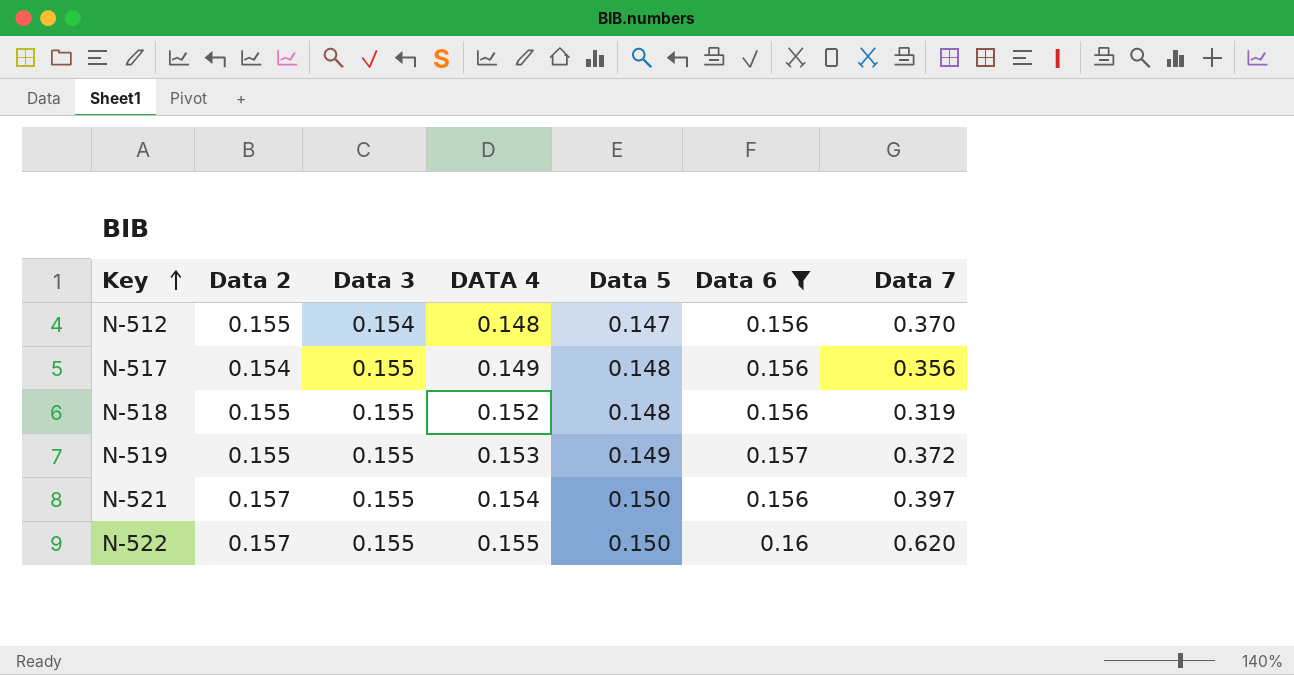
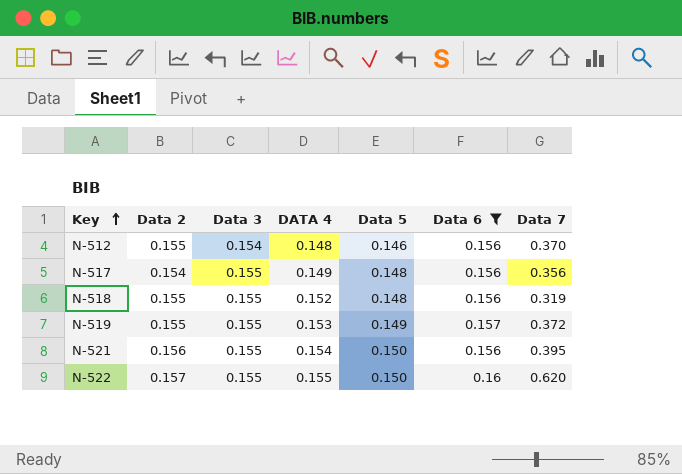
N-512 | Data 5: 0.147 -> 0.146
N-521 | Data 2: 0.157 -> 0.156
N-521 | Data 7: 0.397 -> 0.395

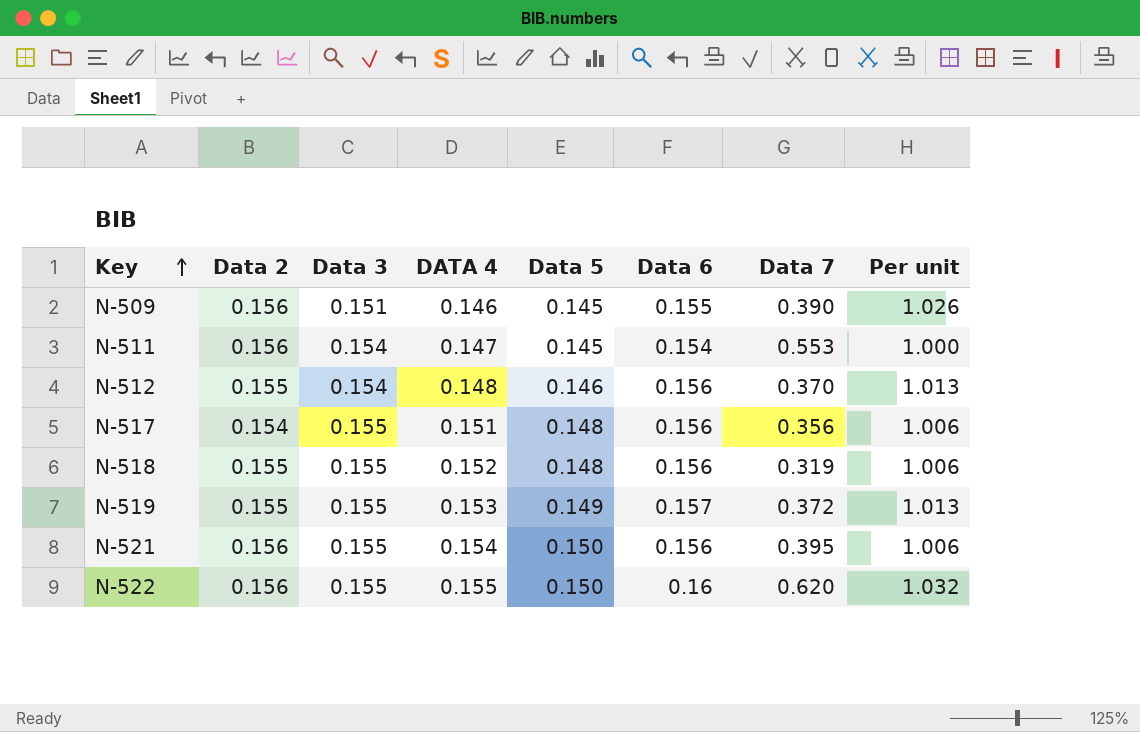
filter: Data 6 >= 0.156 -> none
column Per unit | formula: none -> [Data 6] / [Data 3]
N-517 | DATA 4: 0.149 -> 0.151
N-522 | Data 2: 0.157 -> 0.156

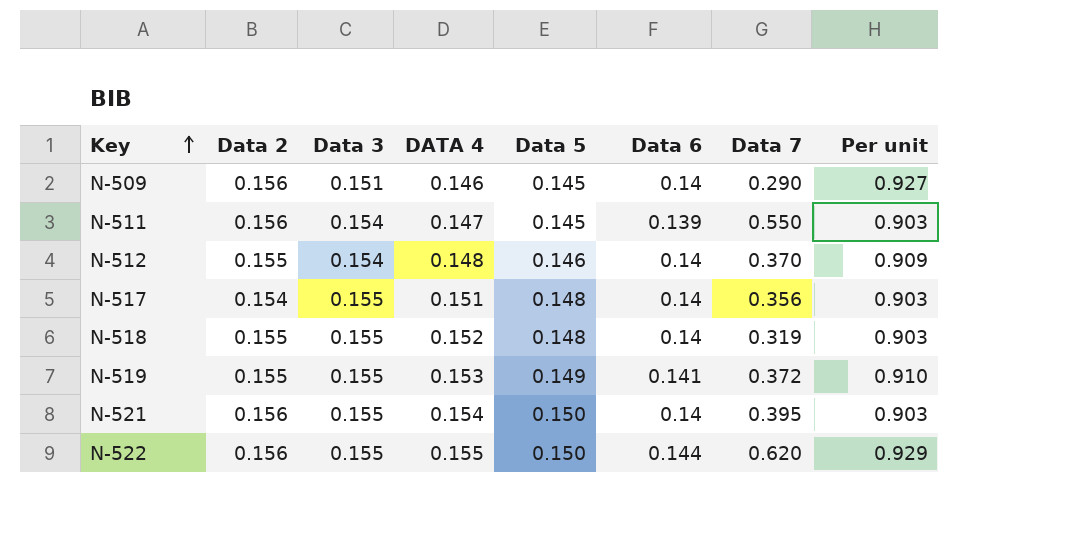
N-509 | Data 6: 0.155 -> 0.14
N-509 | Data 7: 0.390 -> 0.290
N-509 | Per unit: 1.026 -> 0.927
N-511 | Data 6: 0.154 -> 0.139
N-511 | Data 7: 0.553 -> 0.550
N-511 | Per unit: 1.000 -> 0.903
N-512 | Data 6: 0.156 -> 0.14
N-512 | Per unit: 1.013 -> 0.909
N-517 | Data 6: 0.156 -> 0.14
N-517 | Per unit: 1.006 -> 0.903
N-518 | Data 6: 0.156 -> 0.14
N-518 | Per unit: 1.006 -> 0.903
N-519 | Data 6: 0.157 -> 0.141
N-519 | Per unit: 1.013 -> 0.910
N-521 | Data 6: 0.156 -> 0.14
N-521 | Per unit: 1.006 -> 0.903
N-522 | Data 6: 0.16 -> 0.144
N-522 | Per unit: 1.032 -> 0.929

